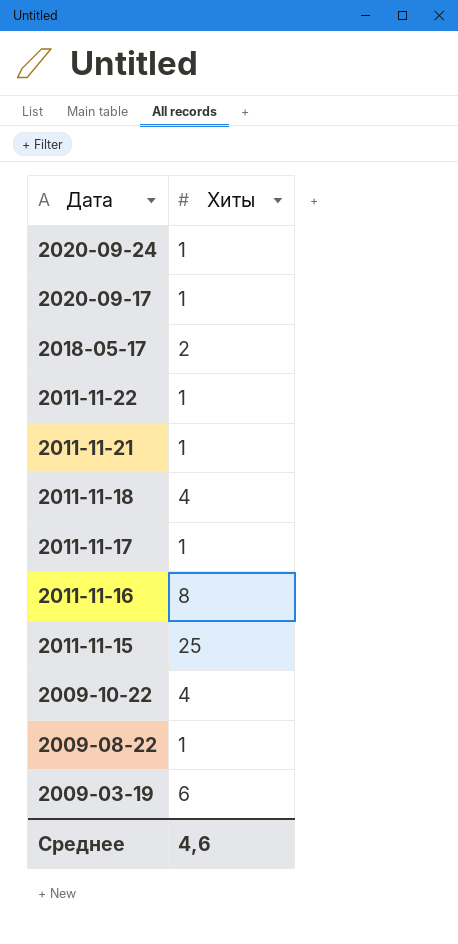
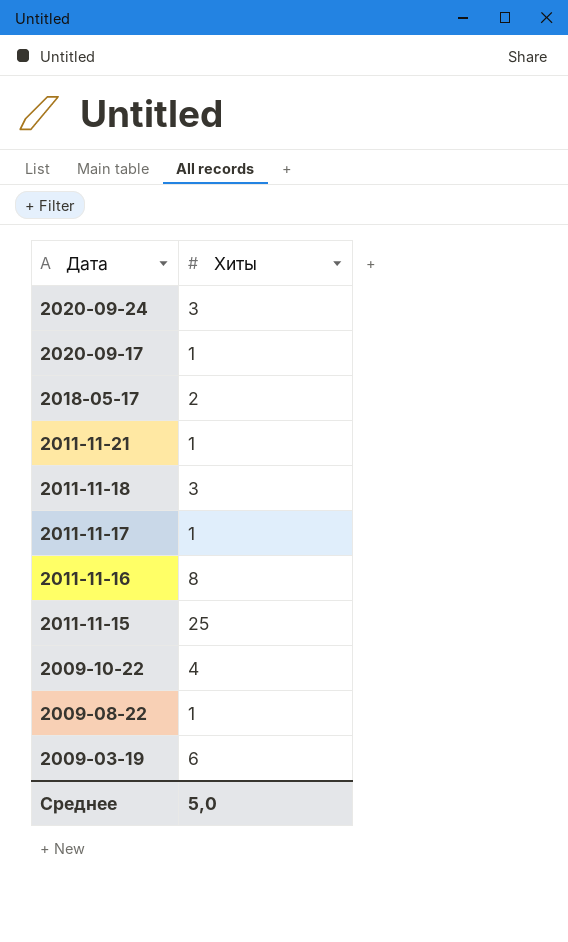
row 2011-11-22: 1 -> none
2020-09-24 | Хиты: 1 -> 3
2011-11-18 | Хиты: 4 -> 3
Среднее | Хиты: 4,6 -> 5,0

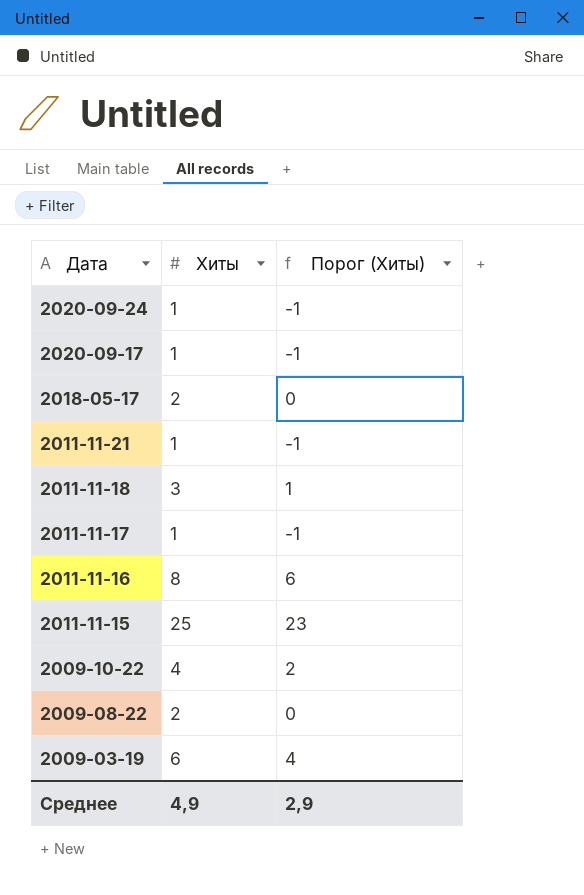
column Порог (Хиты) | formula: none -> [Хиты] - 2
2020-09-24 | Хиты: 3 -> 1
2009-08-22 | Хиты: 1 -> 2
Среднее | Хиты: 5,0 -> 4,9

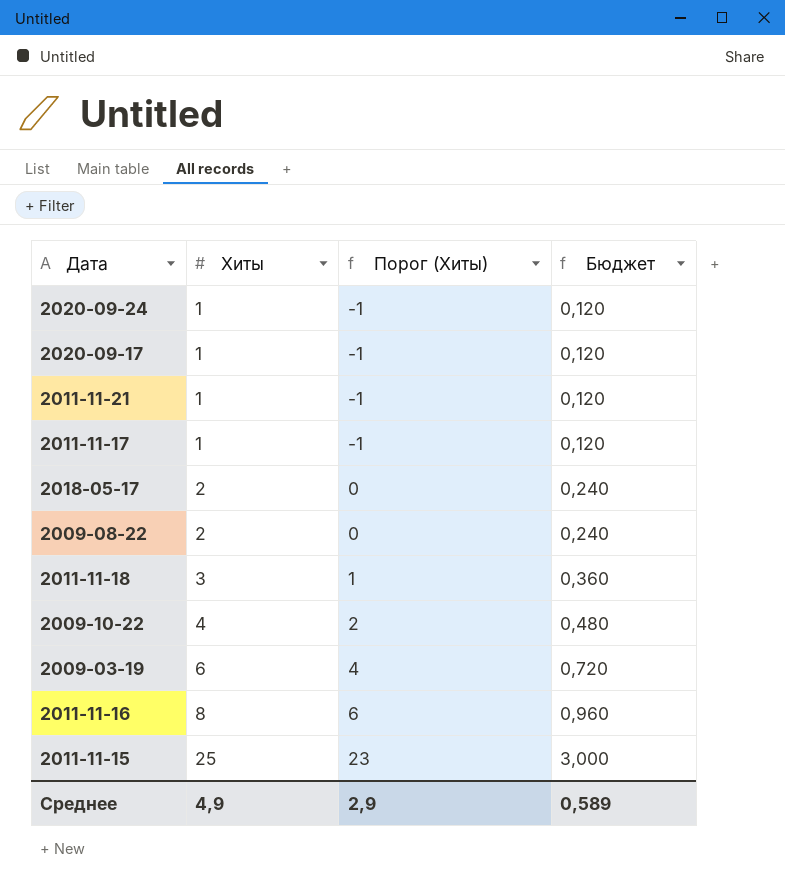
row order: Дата descending -> Хиты ascending
column Бюджет | formula: none -> [Хиты] * 0,12

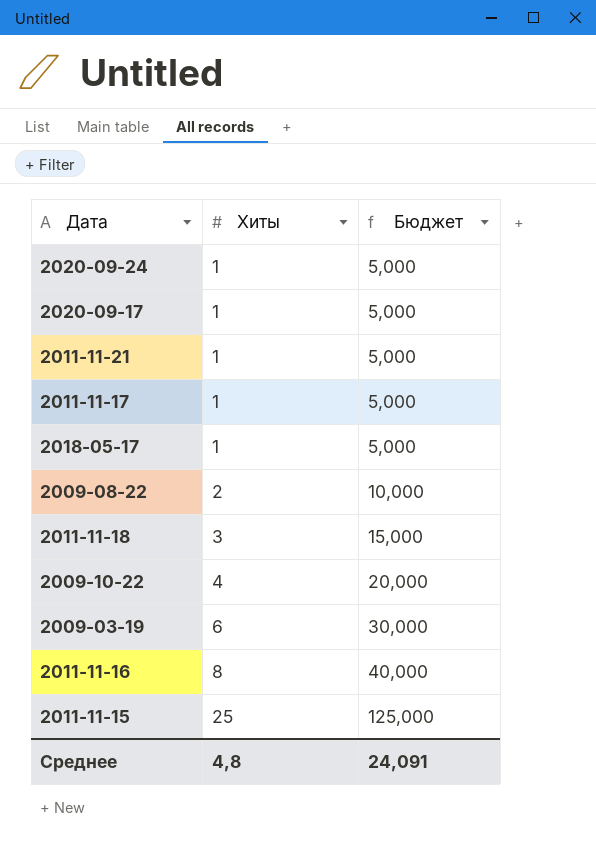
column Порог (Хиты) | formula: [Хиты] - 2 -> none
column Бюджет | formula: [Хиты] * 0,12 -> [Хиты] * 5
2018-05-17 | Хиты: 2 -> 1
Среднее | Хиты: 4,9 -> 4,8
Среднее | Бюджет: 0,589 -> 24,091

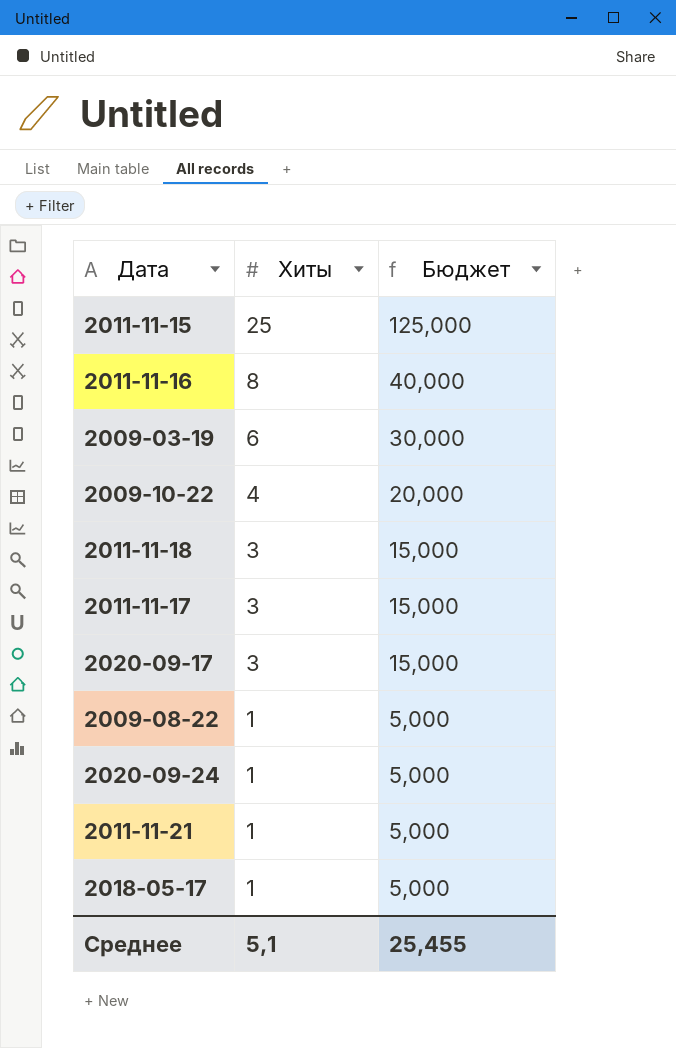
row order: Хиты ascending -> Хиты descending
2011-11-17 | Хиты: 1 -> 3
2011-11-17 | Бюджет: 5,000 -> 15,000
2020-09-17 | Хиты: 1 -> 3
2020-09-17 | Бюджет: 5,000 -> 15,000
2009-08-22 | Хиты: 2 -> 1
2009-08-22 | Бюджет: 10,000 -> 5,000
Среднее | Хиты: 4,8 -> 5,1
Среднее | Бюджет: 24,091 -> 25,455

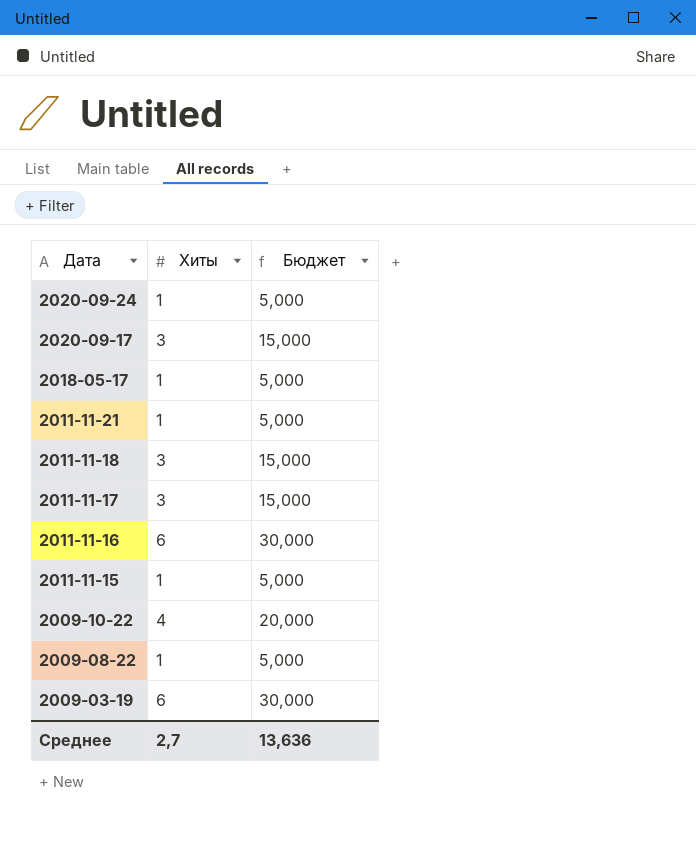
row order: Хиты descending -> Дата descending
2011-11-16 | Хиты: 8 -> 6
2011-11-16 | Бюджет: 40,000 -> 30,000
2011-11-15 | Хиты: 25 -> 1
2011-11-15 | Бюджет: 125,000 -> 5,000
Среднее | Хиты: 5,1 -> 2,7
Среднее | Бюджет: 25,455 -> 13,636

